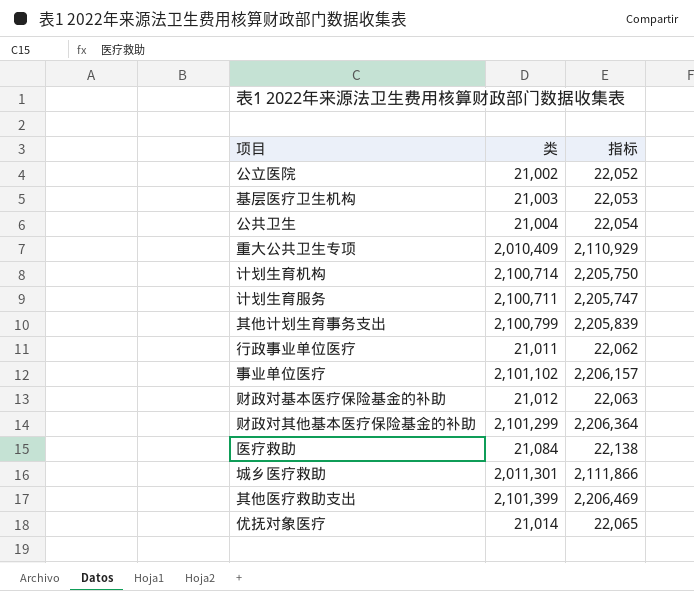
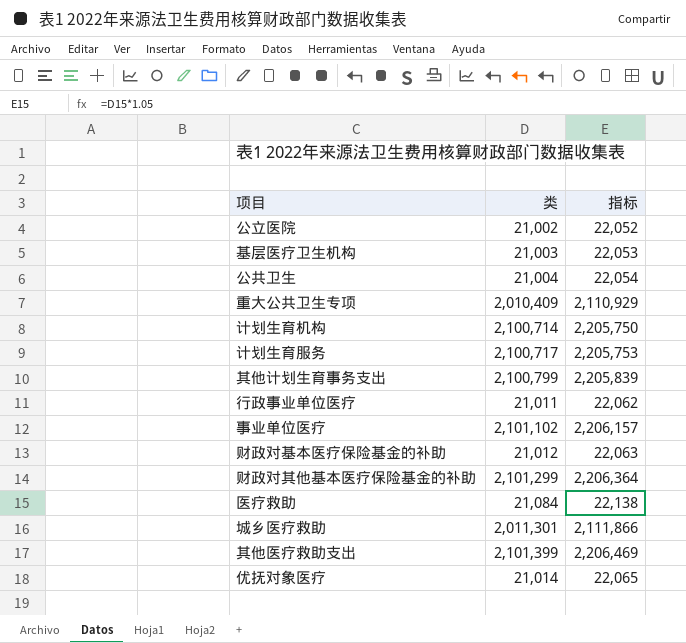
计划生育服务 | 类: 2,100,711 -> 2,100,717
计划生育服务 | 指标: 2,205,747 -> 2,205,753

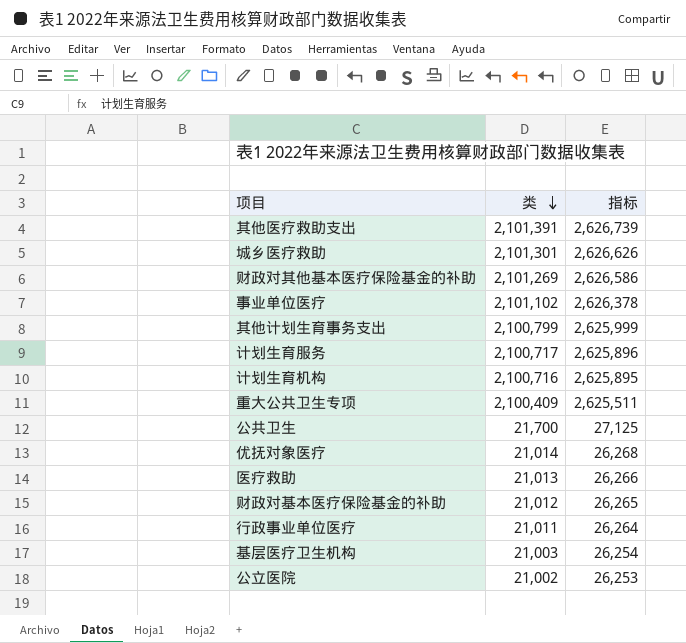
row order: none -> 类 descending
column 指标 | formula: [类] * 1.05 -> [类] * 1.25
其他医疗救助支出 | 类: 2,101,399 -> 2,101,391
城乡医疗救助 | 类: 2,011,301 -> 2,101,301
财政对其他基本医疗保险基金的补助 | 类: 2,101,299 -> 2,101,269
计划生育机构 | 类: 2,100,714 -> 2,100,716
重大公共卫生专项 | 类: 2,010,409 -> 2,100,409
公共卫生 | 类: 21,004 -> 21,700
医疗救助 | 类: 21,084 -> 21,013

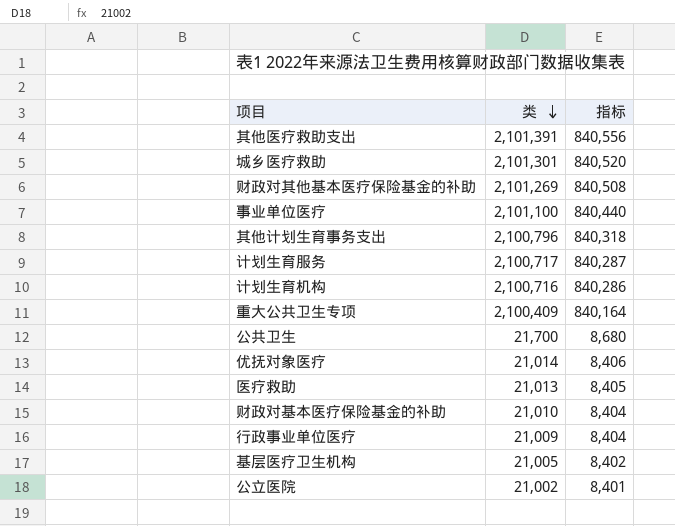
column 指标 | formula: [类] * 1.25 -> [类] * 0.4
事业单位医疗 | 类: 2,101,102 -> 2,101,100
其他计划生育事务支出 | 类: 2,100,799 -> 2,100,796
财政对基本医疗保险基金的补助 | 类: 21,012 -> 21,010
行政事业单位医疗 | 类: 21,011 -> 21,009
基层医疗卫生机构 | 类: 21,003 -> 21,005

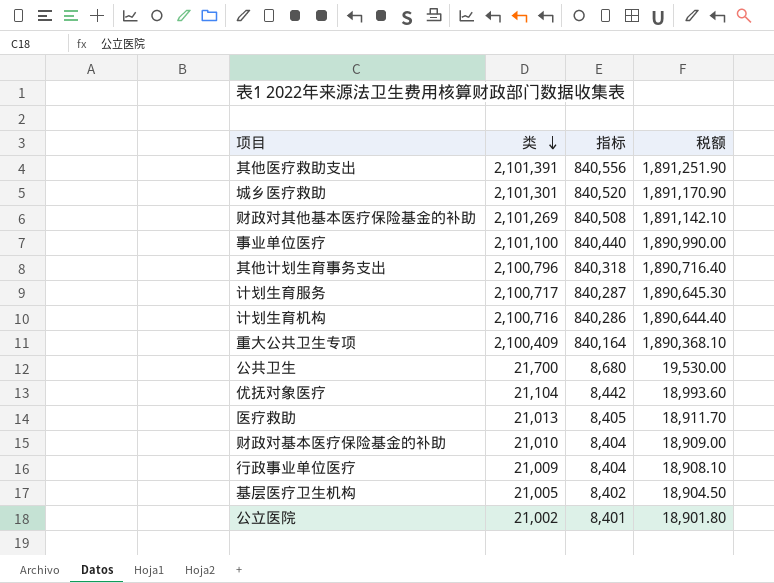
column 税额 | formula: none -> [类] * 0.9
优抚对象医疗 | 类: 21,014 -> 21,104
优抚对象医疗 | 指标: 8,406 -> 8,442

